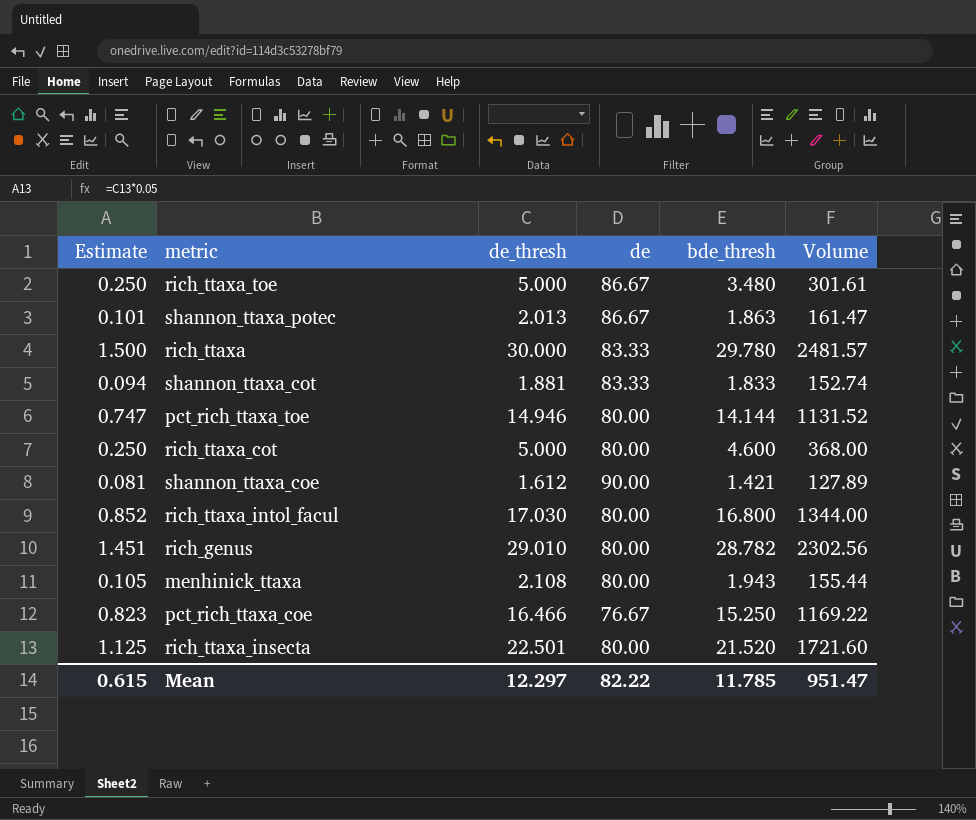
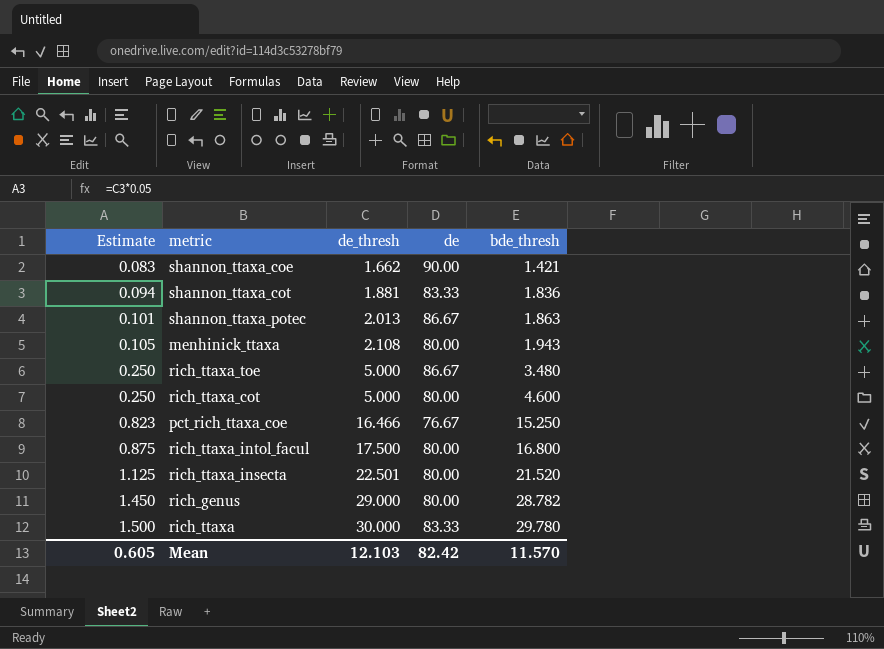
row order: none -> Estimate ascending
column Volume | formula: [de] * [bde_thresh] -> none
row pct_rich_ttaxa_toe: 0.747 | 14.946 | 80.00 | 14.144 | 1131.52 -> none
shannon_ttaxa_coe | Estimate: 0.081 -> 0.083
shannon_ttaxa_coe | de_thresh: 1.612 -> 1.662
shannon_ttaxa_cot | bde_thresh: 1.833 -> 1.836
rich_ttaxa_intol_facul | Estimate: 0.852 -> 0.875
rich_ttaxa_intol_facul | de_thresh: 17.030 -> 17.500
rich_genus | Estimate: 1.451 -> 1.450
rich_genus | de_thresh: 29.010 -> 29.000
Mean | Estimate: 0.615 -> 0.605
Mean | de_thresh: 12.297 -> 12.103
Mean | de: 82.22 -> 82.42
Mean | bde_thresh: 11.785 -> 11.570

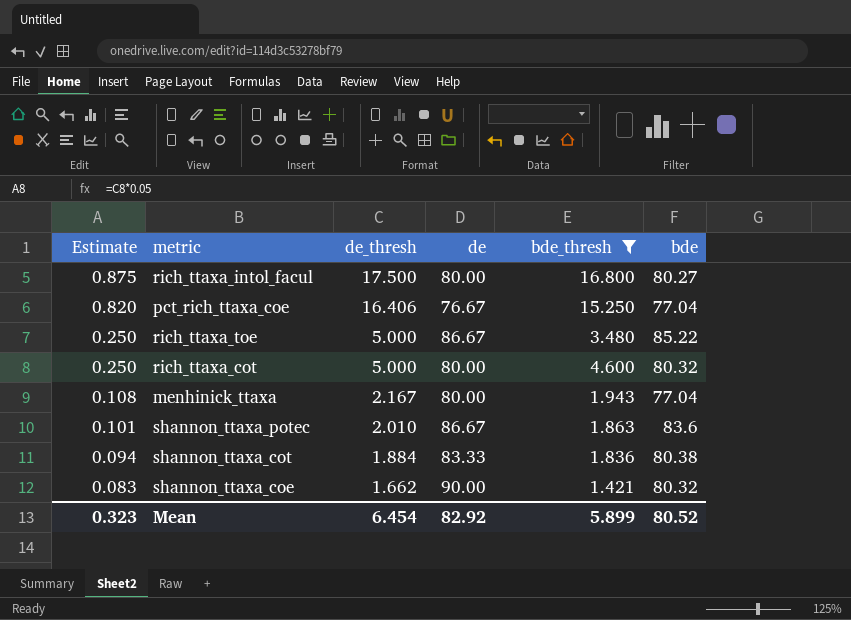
filter: none -> bde_thresh <= 16.800
row order: Estimate ascending -> Estimate descending
column bde | position: none -> 6
pct_rich_ttaxa_coe | Estimate: 0.823 -> 0.820
pct_rich_ttaxa_coe | de_thresh: 16.466 -> 16.406
menhinick_ttaxa | Estimate: 0.105 -> 0.108
menhinick_ttaxa | de_thresh: 2.108 -> 2.167
shannon_ttaxa_potec | de_thresh: 2.013 -> 2.010
shannon_ttaxa_cot | de_thresh: 1.881 -> 1.884
Mean | Estimate: 0.605 -> 0.323
Mean | de_thresh: 12.103 -> 6.454
Mean | de: 82.42 -> 82.92
Mean | bde_thresh: 11.570 -> 5.899

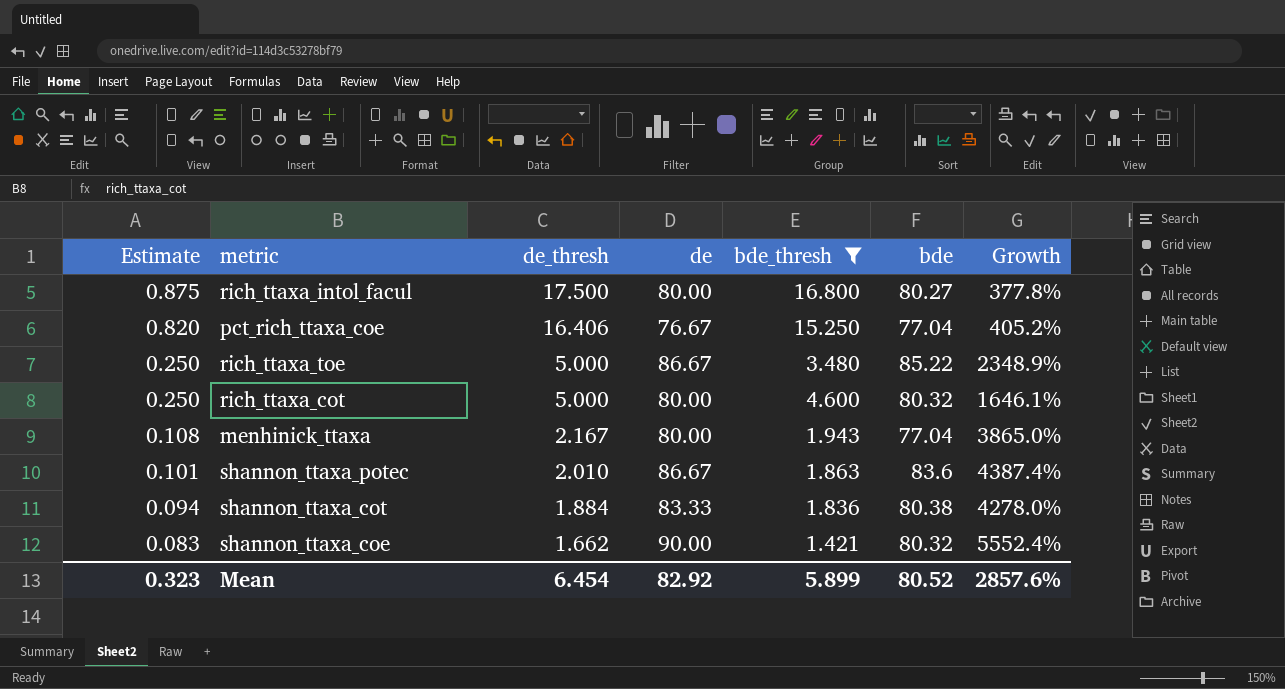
column Growth | formula: none -> ([bde] - [bde_thresh]) / [bde_thresh]

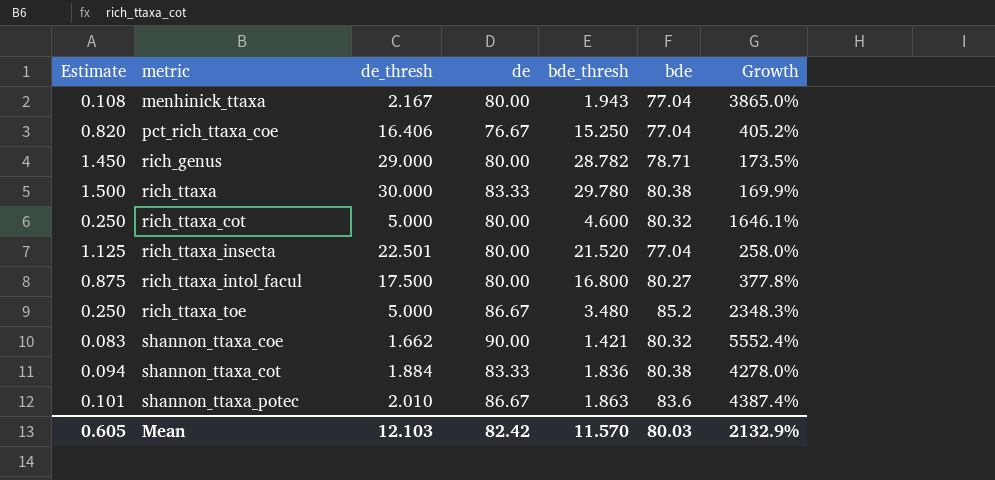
filter: bde_thresh <= 16.800 -> none
row order: Estimate descending -> metric ascending
rich_ttaxa_toe | bde: 85.22 -> 85.2
rich_ttaxa_toe | Growth: 2348.9% -> 2348.3%
Mean | Estimate: 0.323 -> 0.605
Mean | de_thresh: 6.454 -> 12.103
Mean | de: 82.92 -> 82.42
Mean | bde_thresh: 5.899 -> 11.570
Mean | bde: 80.52 -> 80.03
Mean | Growth: 2857.6% -> 2132.9%

